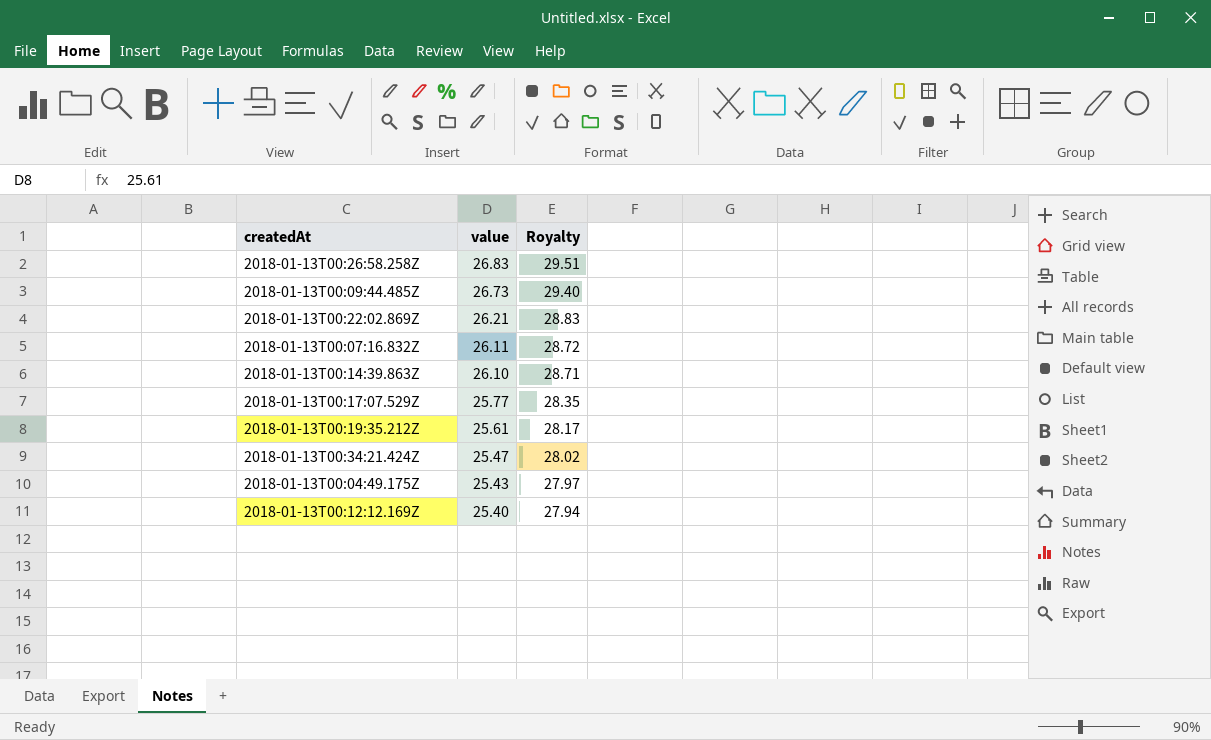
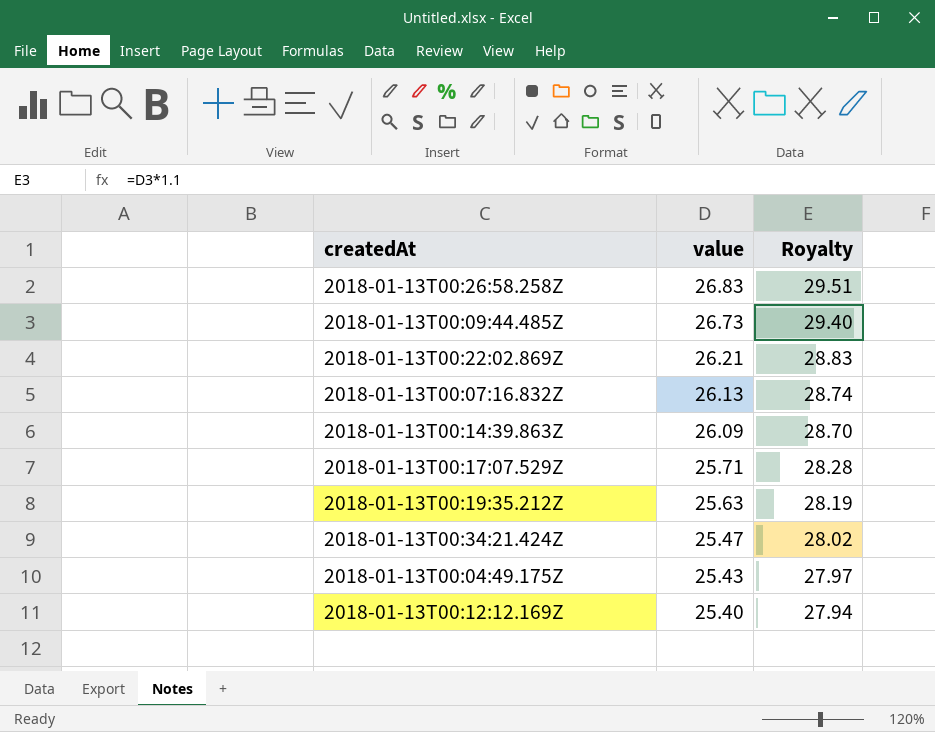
2018-01-13T00:07:16.832Z | value: 26.11 -> 26.13
2018-01-13T00:07:16.832Z | Royalty: 28.72 -> 28.74
2018-01-13T00:14:39.863Z | value: 26.10 -> 26.09
2018-01-13T00:14:39.863Z | Royalty: 28.71 -> 28.70
2018-01-13T00:17:07.529Z | value: 25.77 -> 25.71
2018-01-13T00:17:07.529Z | Royalty: 28.35 -> 28.28
2018-01-13T00:19:35.212Z | value: 25.61 -> 25.63
2018-01-13T00:19:35.212Z | Royalty: 28.17 -> 28.19

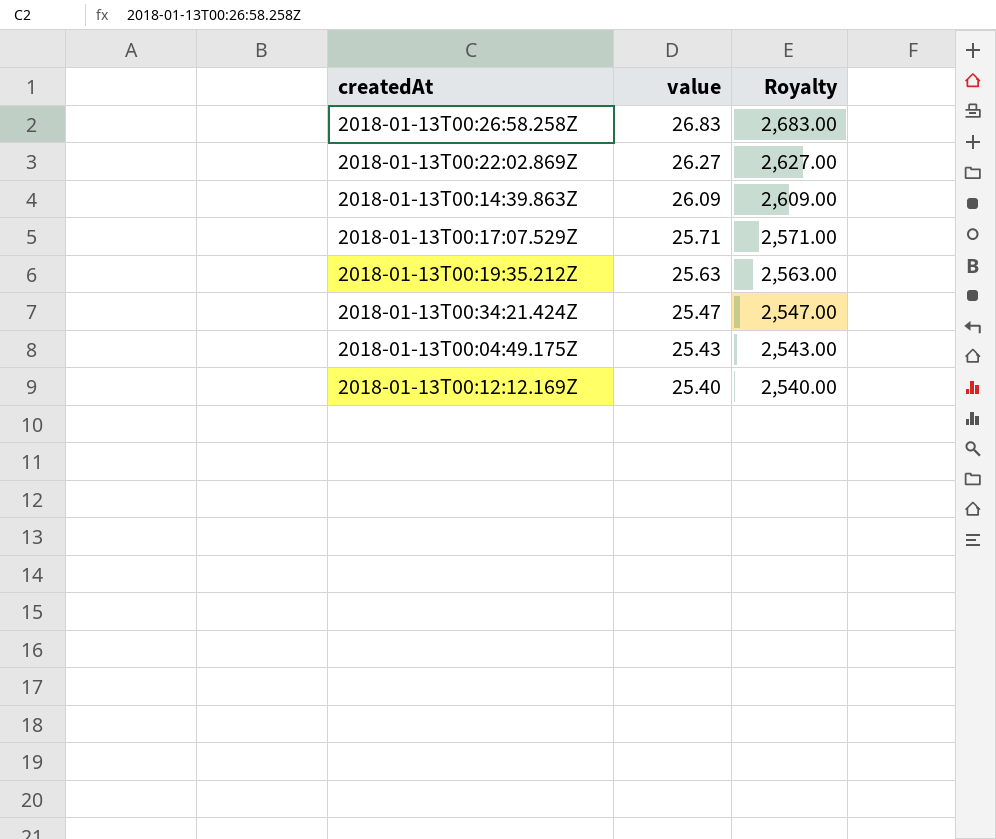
column Royalty | formula: [value] * 1.1 -> [value] * 100
row 2018-01-13T00:09:44.485Z: 26.73 | 29.40 -> none
row 2018-01-13T00:07:16.832Z: 26.13 | 28.74 -> none
2018-01-13T00:22:02.869Z | value: 26.21 -> 26.27

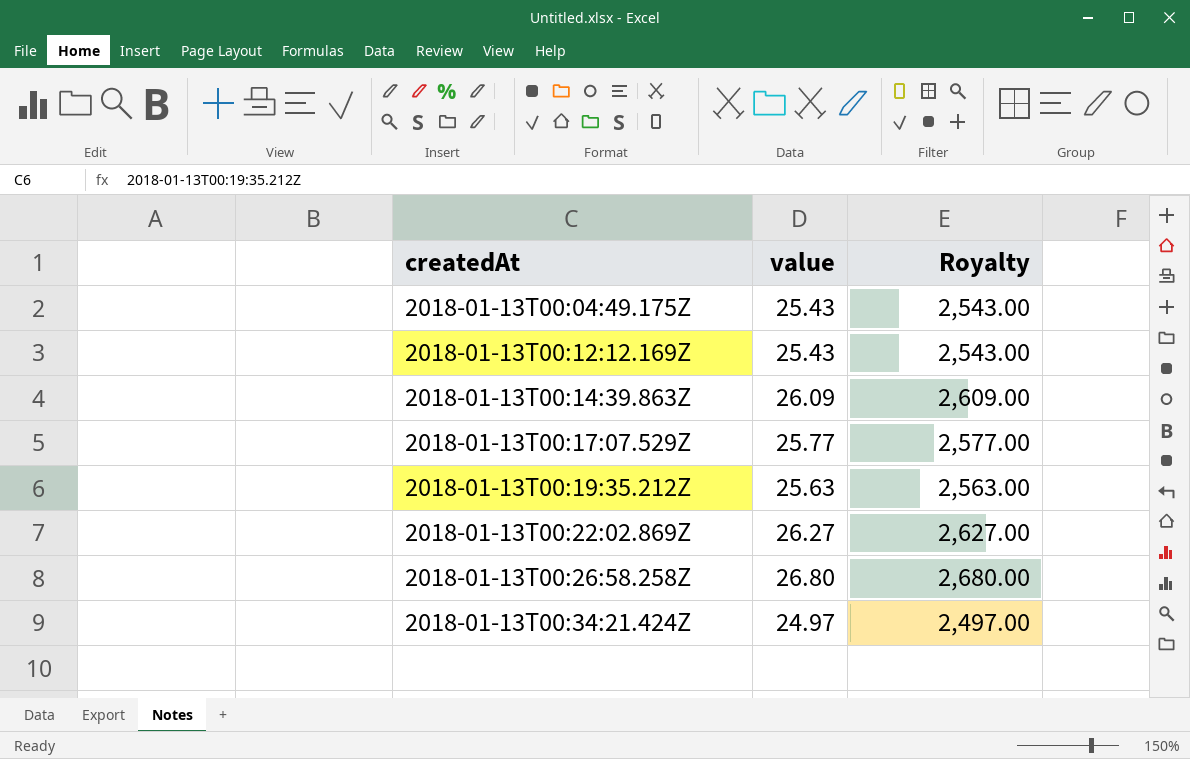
row order: value descending -> createdAt ascending
2018-01-13T00:12:12.169Z | value: 25.40 -> 25.43
2018-01-13T00:12:12.169Z | Royalty: 2,540.00 -> 2,543.00
2018-01-13T00:17:07.529Z | value: 25.71 -> 25.77
2018-01-13T00:17:07.529Z | Royalty: 2,571.00 -> 2,577.00
2018-01-13T00:26:58.258Z | value: 26.83 -> 26.80
2018-01-13T00:26:58.258Z | Royalty: 2,683.00 -> 2,680.00
2018-01-13T00:34:21.424Z | value: 25.47 -> 24.97
2018-01-13T00:34:21.424Z | Royalty: 2,547.00 -> 2,497.00

